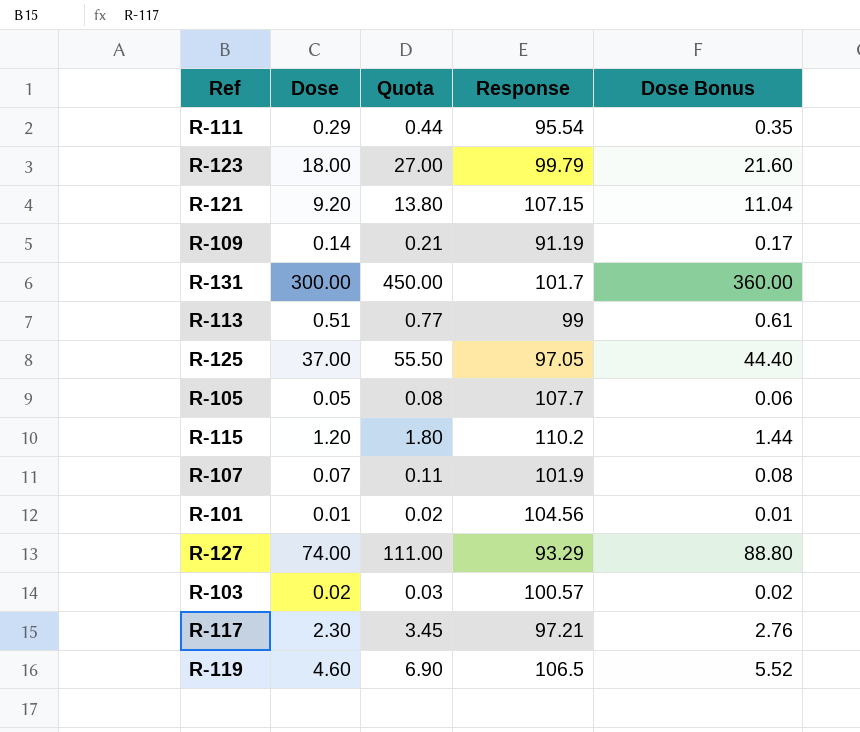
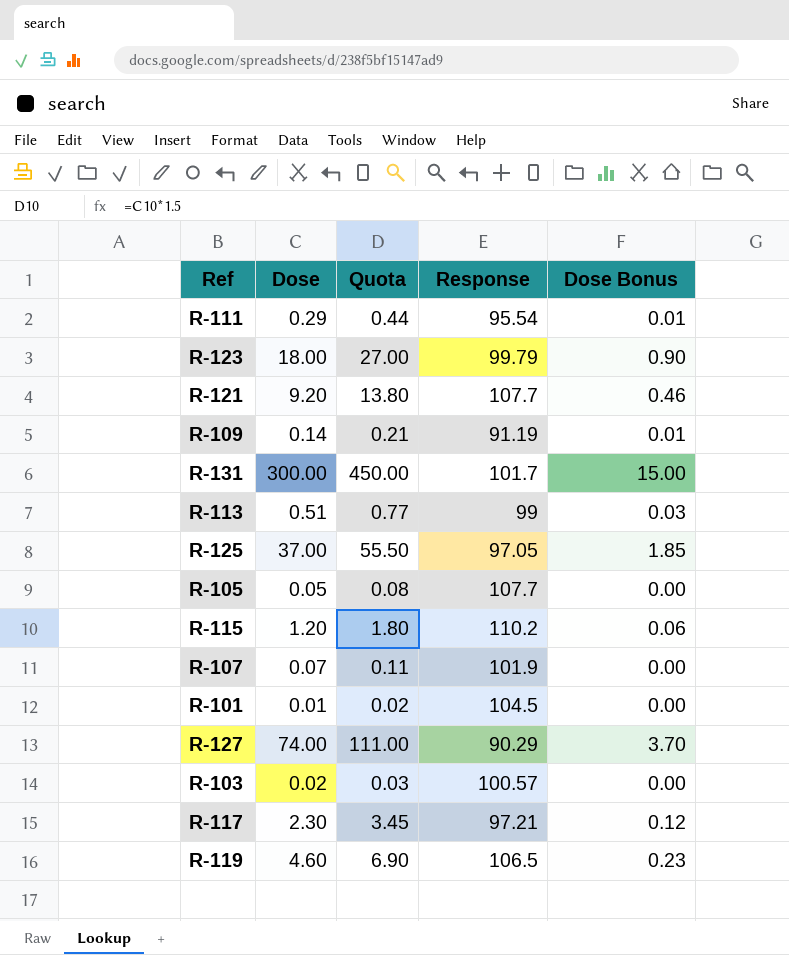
column Dose Bonus | formula: [Dose] * 1.2 -> [Dose] * 0.05
R-121 | Response: 107.15 -> 107.7
R-101 | Response: 104.56 -> 104.5
R-127 | Response: 93.29 -> 90.29

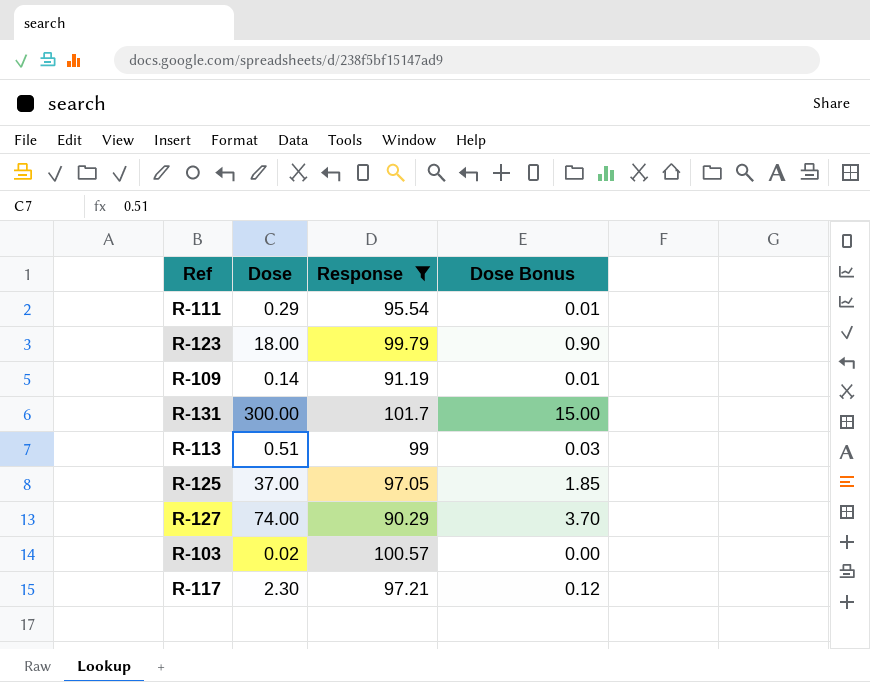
filter: none -> Response <= 101.7
column Quota | formula: [Dose] * 1.5 -> none

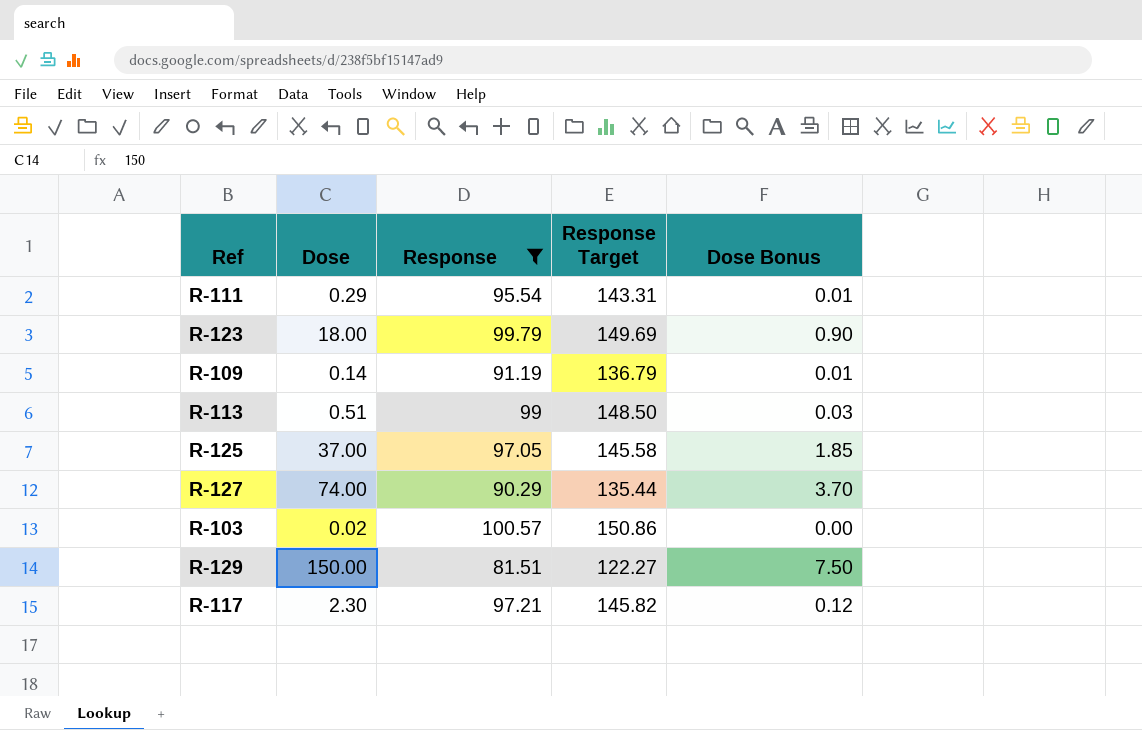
column Response Target | formula: none -> [Response] * 1.5
row R-131: 300.00 | 101.7 | 15.00 -> none
row R-129: none -> 150.00 | 81.51 | 122.27 | 7.50

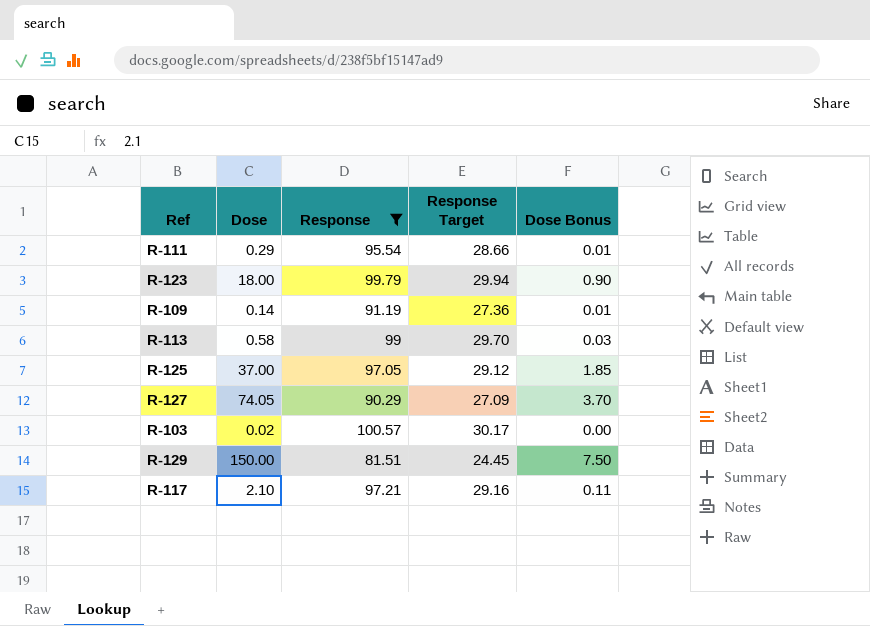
column Response Target | formula: [Response] * 1.5 -> [Response] * 0.3
R-113 | Dose: 0.51 -> 0.58
R-127 | Dose: 74.00 -> 74.05
R-117 | Dose: 2.30 -> 2.10
R-117 | Dose Bonus: 0.12 -> 0.11

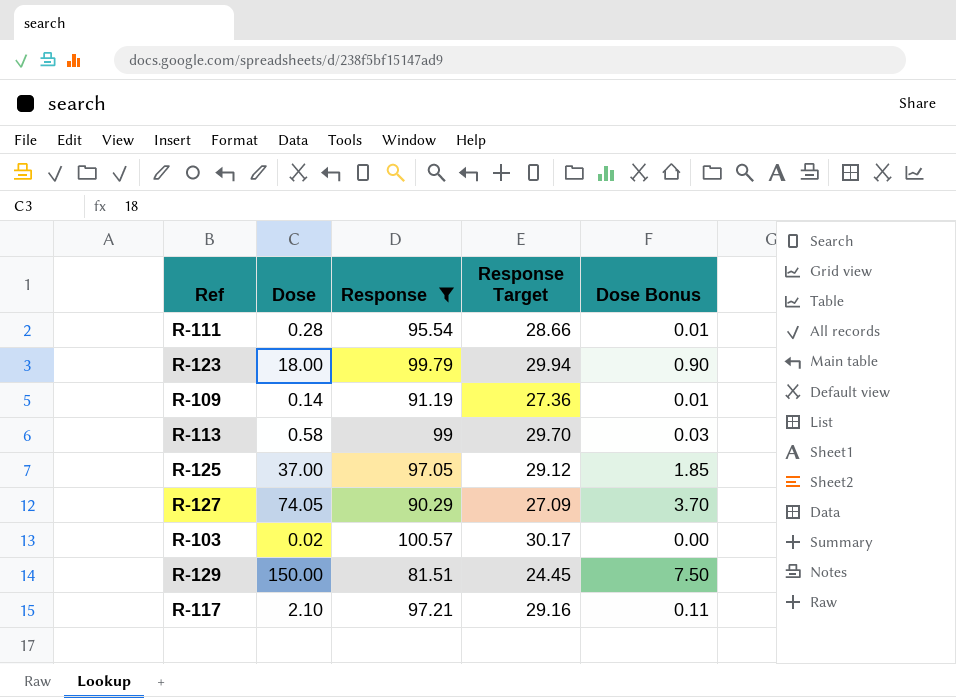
R-111 | Dose: 0.29 -> 0.28

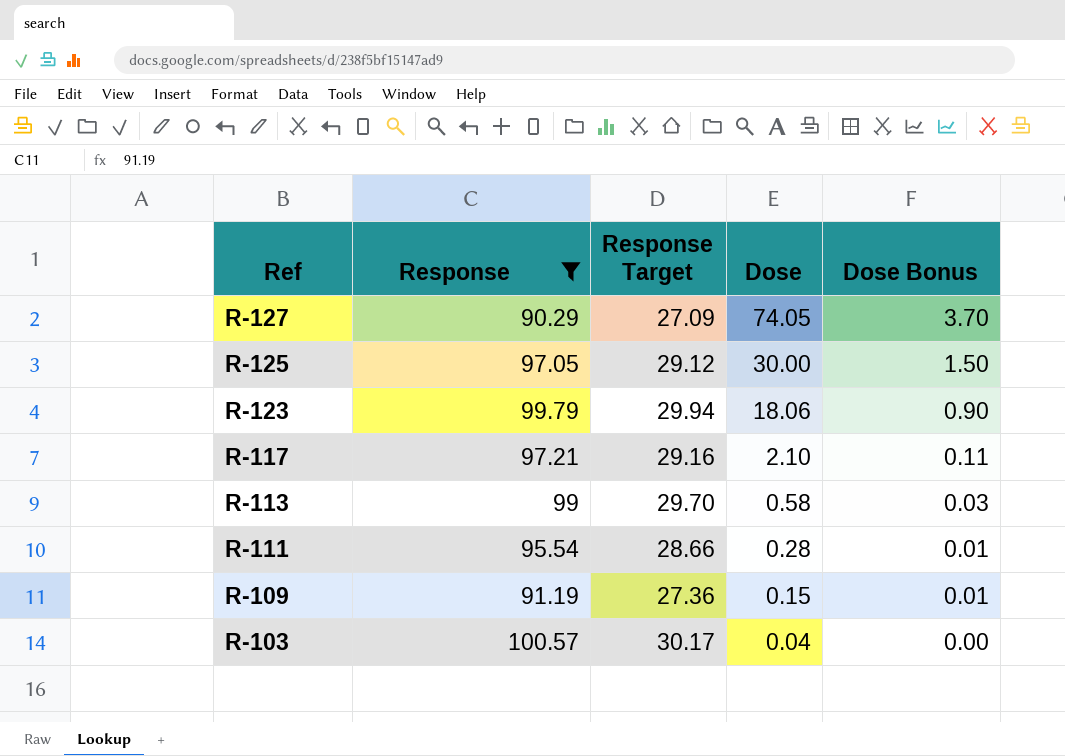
row order: none -> Ref descending
column Dose | position: 2 -> 4
row R-129: 150.00 | 81.51 | 24.45 | 7.50 -> none
R-125 | Dose: 37.00 -> 30.00
R-125 | Dose Bonus: 1.85 -> 1.50
R-123 | Dose: 18.00 -> 18.06
R-109 | Dose: 0.14 -> 0.15
R-103 | Dose: 0.02 -> 0.04

